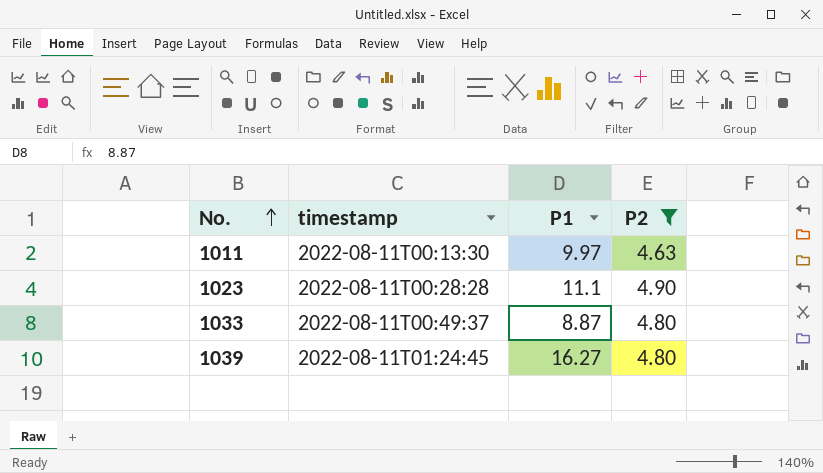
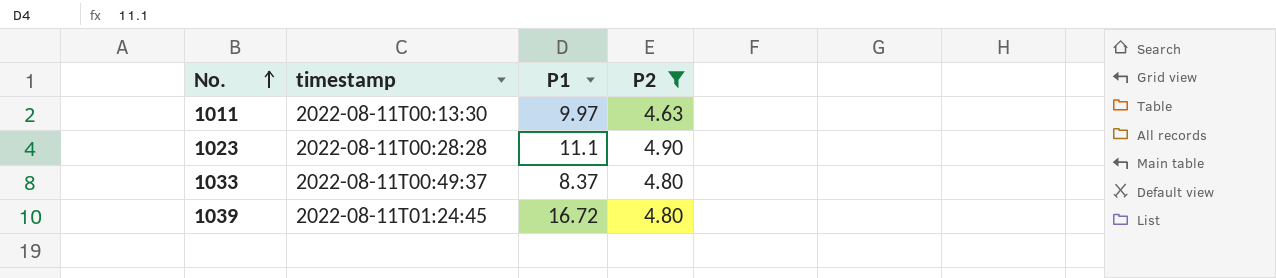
1033 | P1: 8.87 -> 8.37
1039 | P1: 16.27 -> 16.72

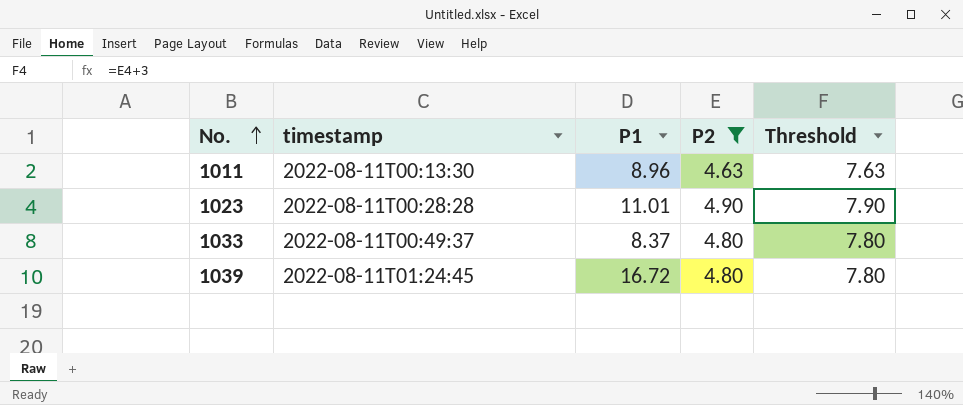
column Threshold | formula: none -> [P2] + 3
1011 | P1: 9.97 -> 8.96
1023 | P1: 11.1 -> 11.01

